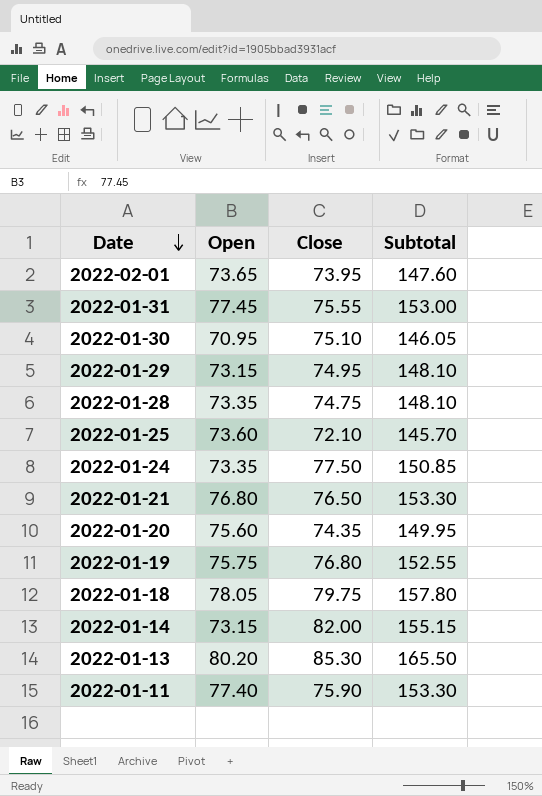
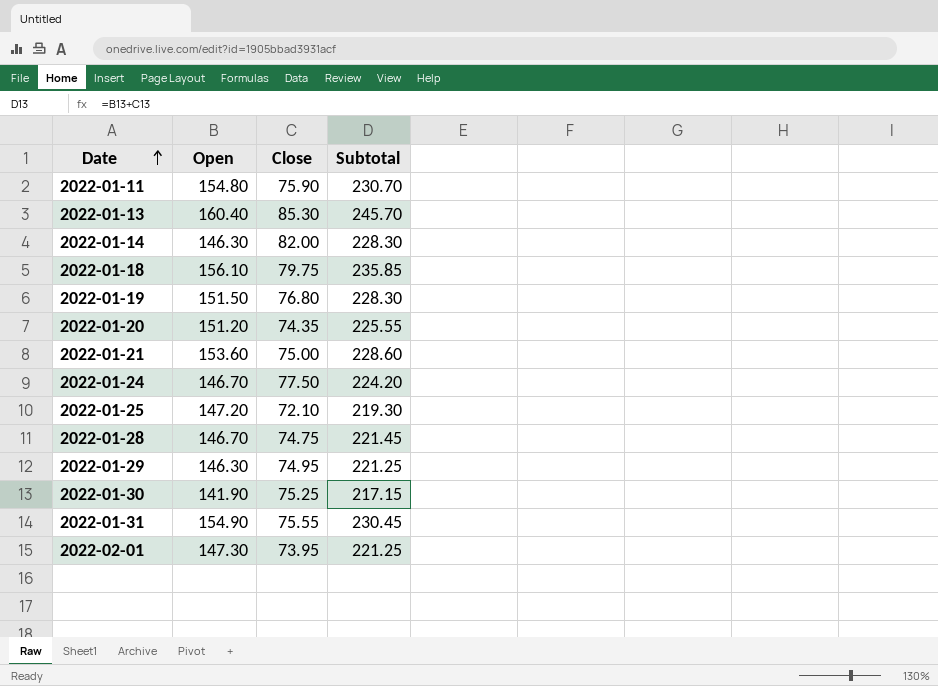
row order: Date descending -> Date ascending
2022-01-11 | Open: 77.40 -> 154.80
2022-01-11 | Subtotal: 153.30 -> 230.70
2022-01-13 | Open: 80.20 -> 160.40
2022-01-13 | Subtotal: 165.50 -> 245.70
2022-01-14 | Open: 73.15 -> 146.30
2022-01-14 | Subtotal: 155.15 -> 228.30
2022-01-18 | Open: 78.05 -> 156.10
2022-01-18 | Subtotal: 157.80 -> 235.85
2022-01-19 | Open: 75.75 -> 151.50
2022-01-19 | Subtotal: 152.55 -> 228.30
2022-01-20 | Open: 75.60 -> 151.20
2022-01-20 | Subtotal: 149.95 -> 225.55
2022-01-21 | Open: 76.80 -> 153.60
2022-01-21 | Close: 76.50 -> 75.00
2022-01-21 | Subtotal: 153.30 -> 228.60
2022-01-24 | Open: 73.35 -> 146.70
2022-01-24 | Subtotal: 150.85 -> 224.20
2022-01-25 | Open: 73.60 -> 147.20
2022-01-25 | Subtotal: 145.70 -> 219.30
2022-01-28 | Open: 73.35 -> 146.70
2022-01-28 | Subtotal: 148.10 -> 221.45
2022-01-29 | Open: 73.15 -> 146.30
2022-01-29 | Subtotal: 148.10 -> 221.25
2022-01-30 | Open: 70.95 -> 141.90
2022-01-30 | Close: 75.10 -> 75.25
2022-01-30 | Subtotal: 146.05 -> 217.15
2022-01-31 | Open: 77.45 -> 154.90
2022-01-31 | Subtotal: 153.00 -> 230.45
2022-02-01 | Open: 73.65 -> 147.30
2022-02-01 | Subtotal: 147.60 -> 221.25

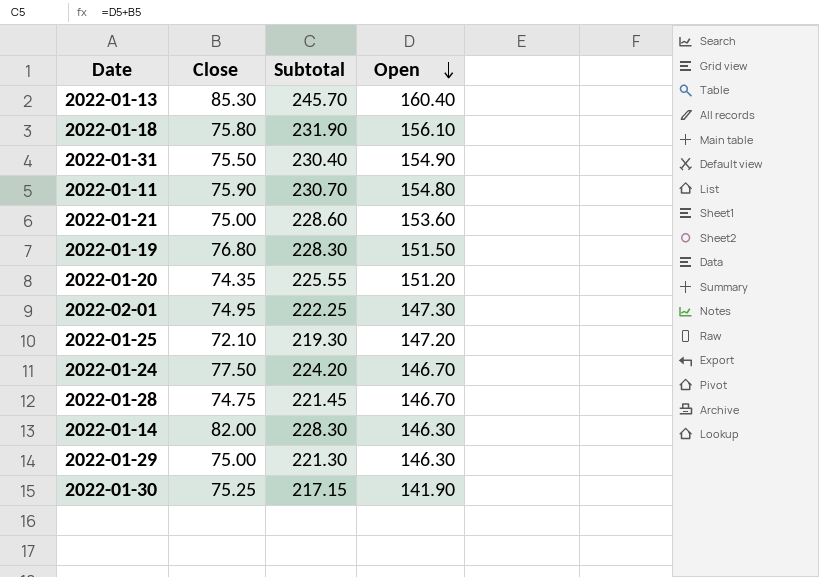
row order: Date ascending -> Open descending
column Open | position: 2 -> 4
2022-01-18 | Close: 79.75 -> 75.80
2022-01-18 | Subtotal: 235.85 -> 231.90
2022-01-31 | Close: 75.55 -> 75.50
2022-01-31 | Subtotal: 230.45 -> 230.40
2022-02-01 | Close: 73.95 -> 74.95
2022-02-01 | Subtotal: 221.25 -> 222.25
2022-01-29 | Close: 74.95 -> 75.00
2022-01-29 | Subtotal: 221.25 -> 221.30

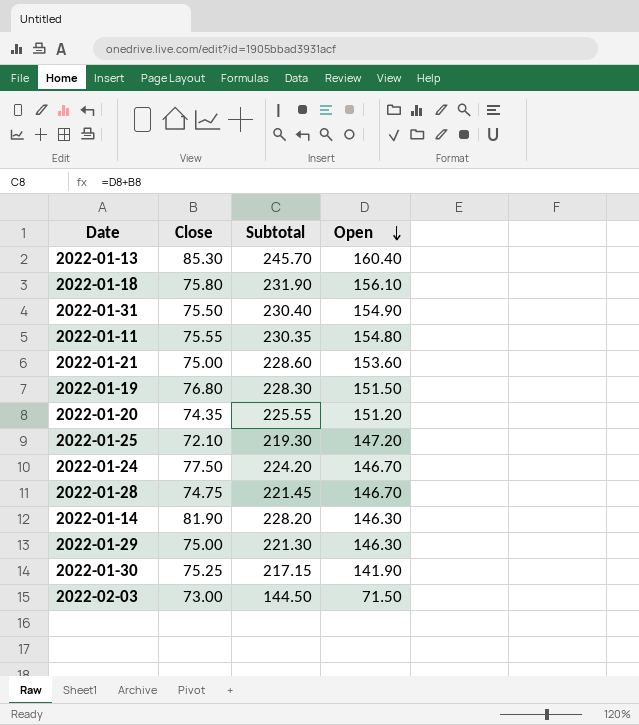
row 2022-02-01: 74.95 | 222.25 | 147.30 -> none
2022-01-11 | Close: 75.90 -> 75.55
2022-01-11 | Subtotal: 230.70 -> 230.35
2022-01-14 | Close: 82.00 -> 81.90
2022-01-14 | Subtotal: 228.30 -> 228.20
row 2022-02-03: none -> 73.00 | 144.50 | 71.50

